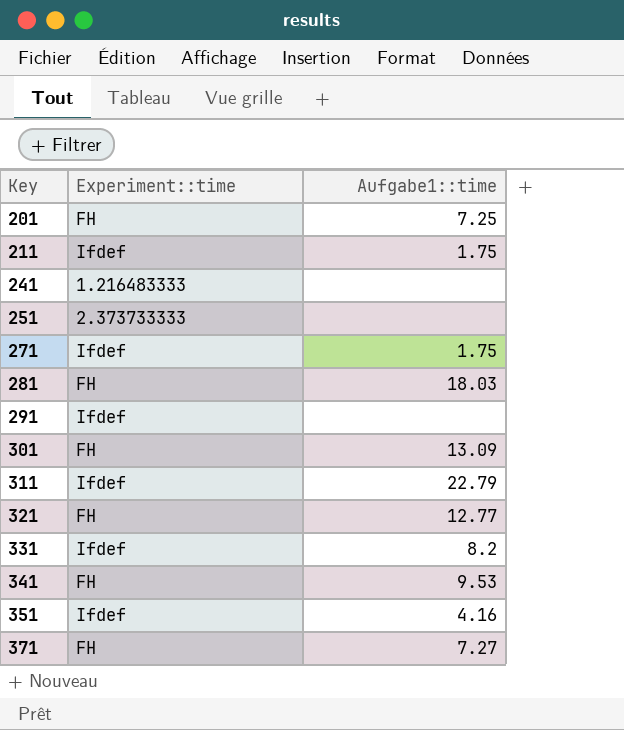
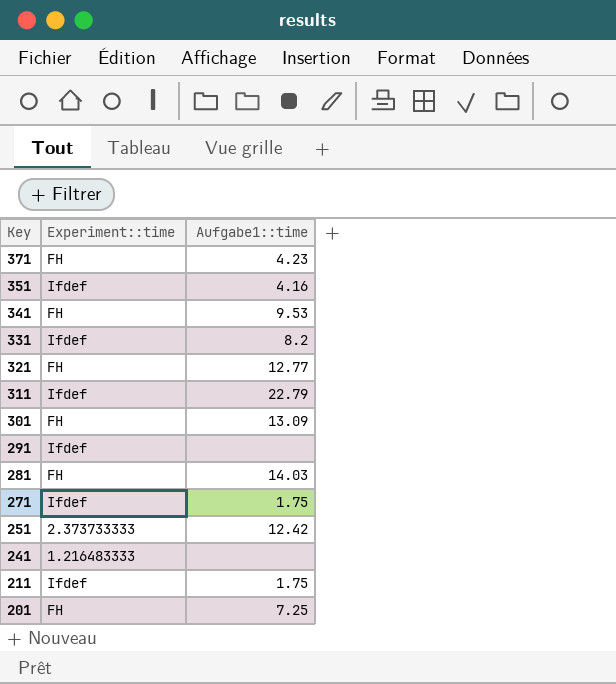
row order: Key ascending -> Key descending
371 | Aufgabe1::time: 7.27 -> 4.23
281 | Aufgabe1::time: 18.03 -> 14.03
251 | Aufgabe1::time: none -> 12.42

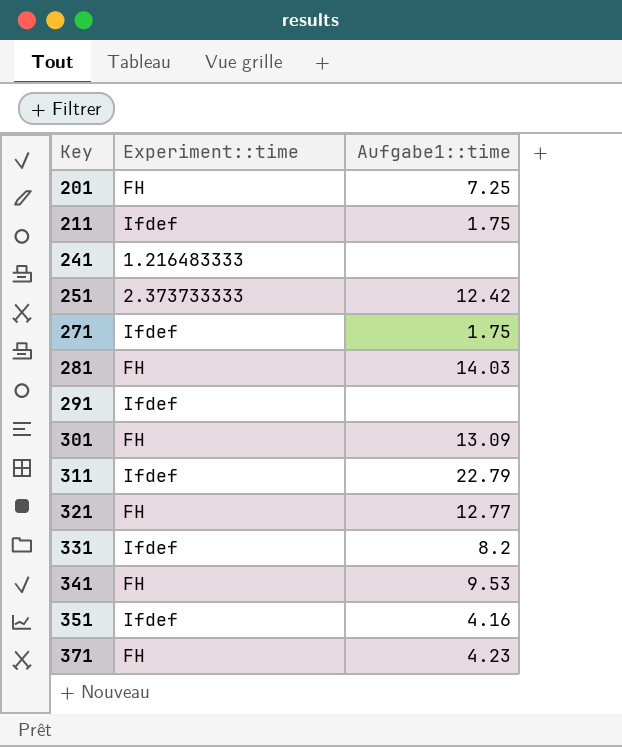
row order: Key descending -> Key ascending

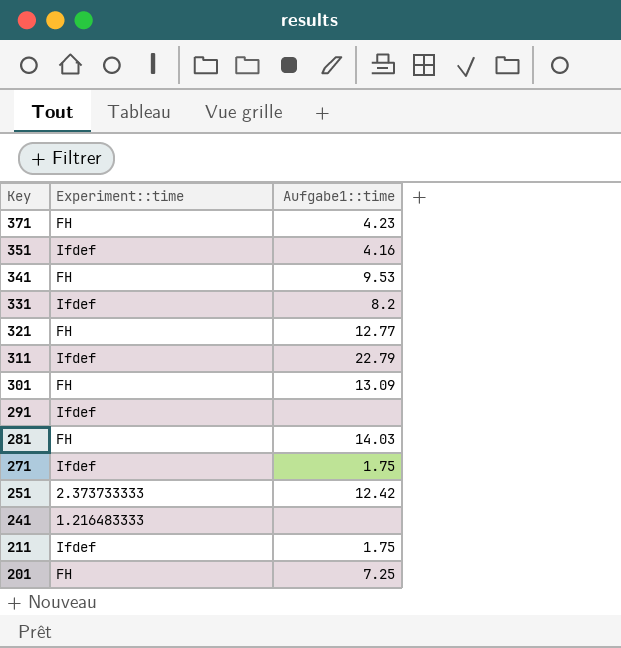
row order: Key ascending -> Key descending

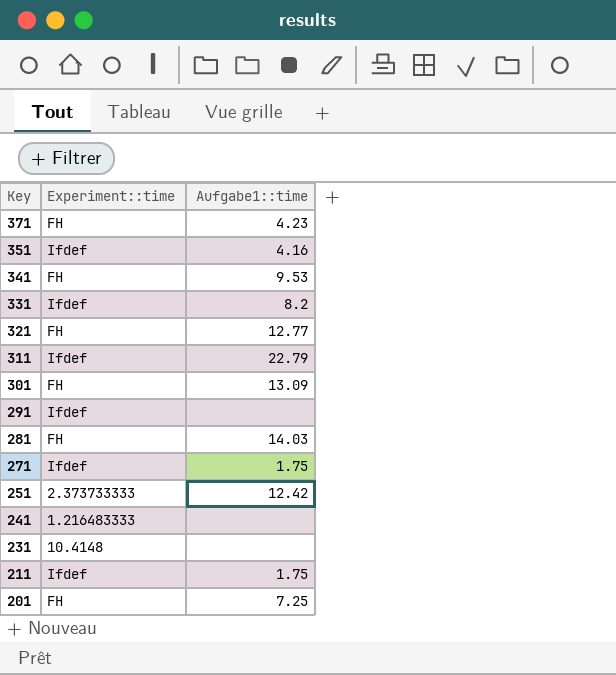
row 231: none -> 10.4148 | none

